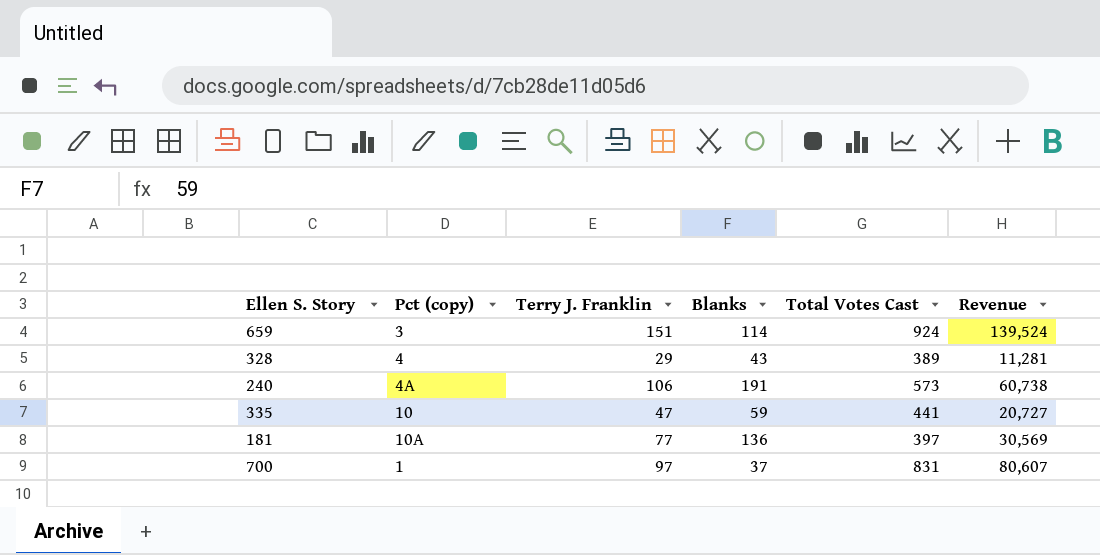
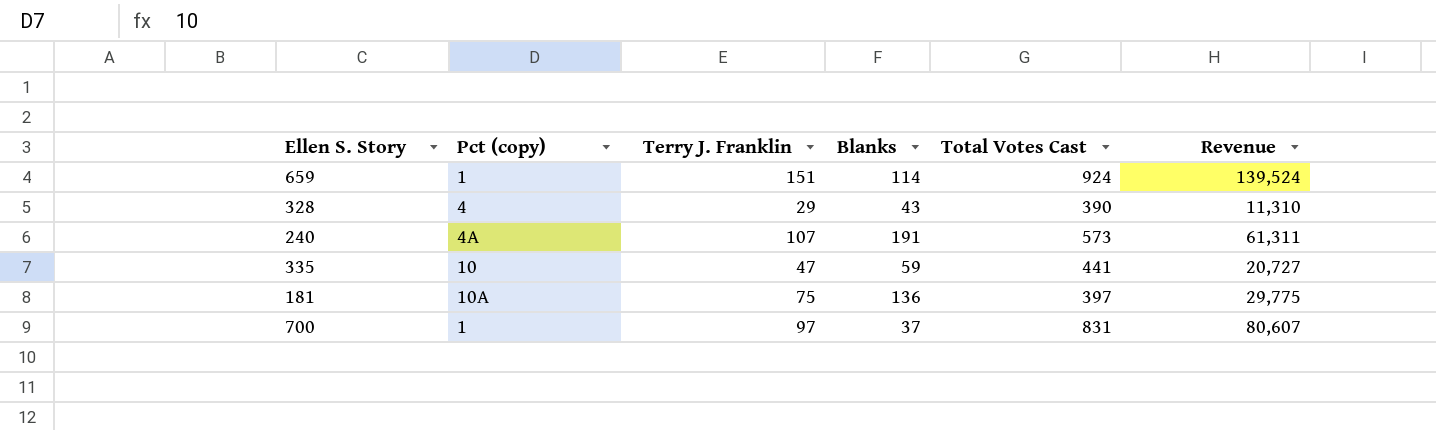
659 | Pct (copy): 3 -> 1
328 | Total Votes Cast: 389 -> 390
328 | Revenue: 11,281 -> 11,310
240 | Terry J. Franklin: 106 -> 107
240 | Revenue: 60,738 -> 61,311
181 | Terry J. Franklin: 77 -> 75
181 | Revenue: 30,569 -> 29,775

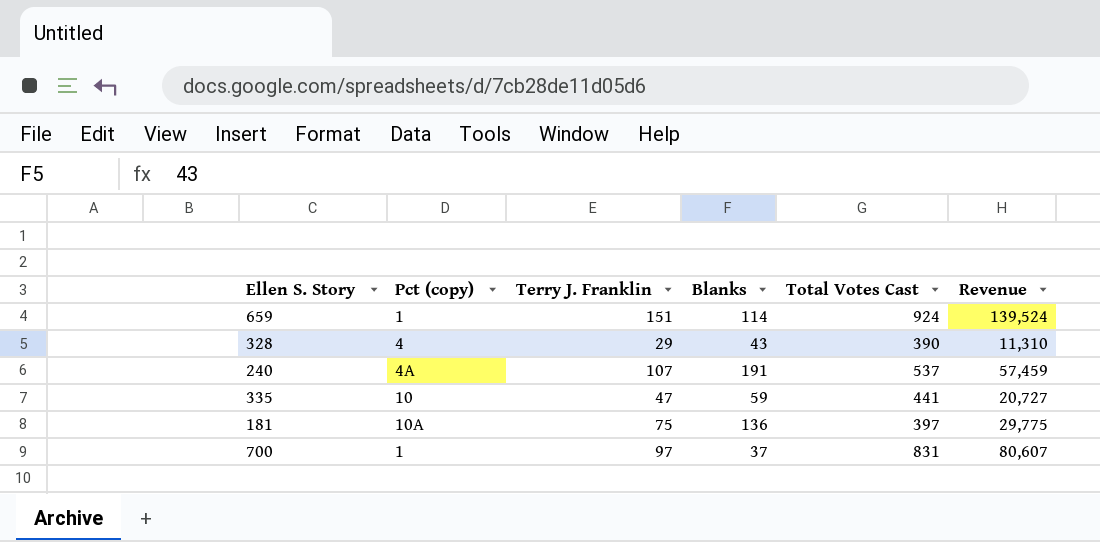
240 | Total Votes Cast: 573 -> 537
240 | Revenue: 61,311 -> 57,459

